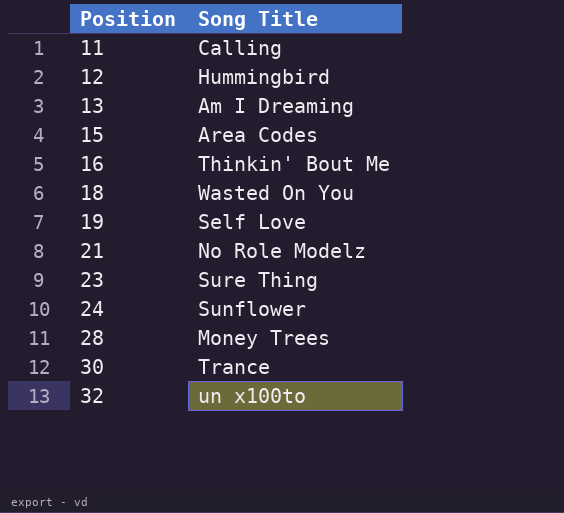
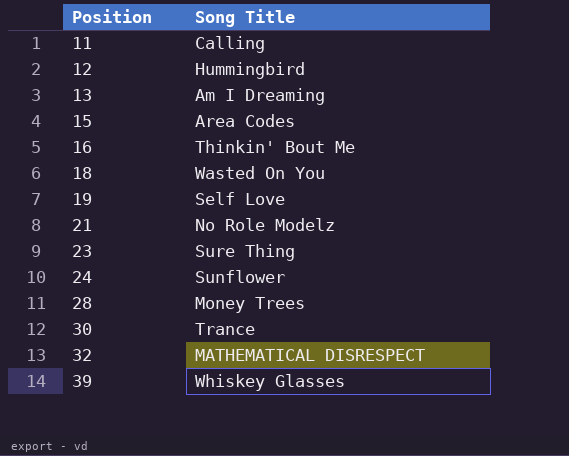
32 | Song Title: un x100to -> MATHEMATICAL DISRESPECT
row 39: none -> Whiskey Glasses

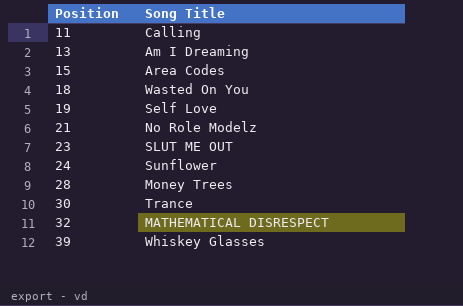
row 12: Hummingbird -> none
row 16: Thinkin' Bout Me -> none
23 | Song Title: Sure Thing -> SLUT ME OUT

